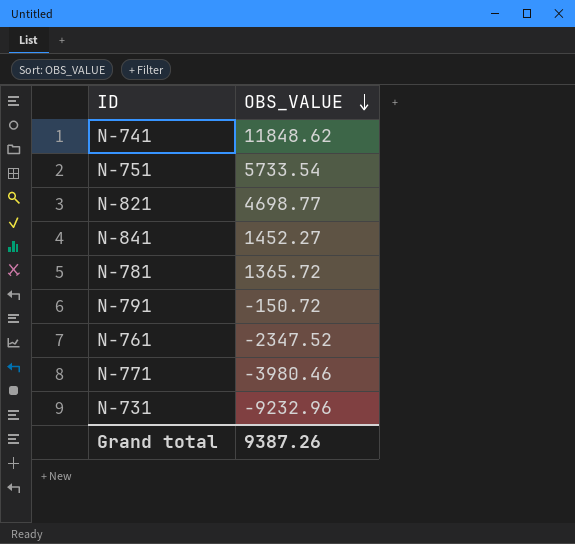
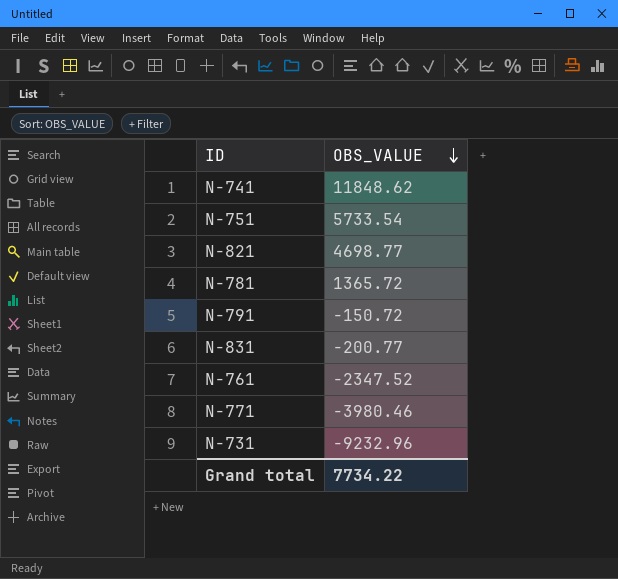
row N-841: 1452.27 -> none
row N-831: none -> -200.77
Grand total | OBS_VALUE: 9387.26 -> 7734.22

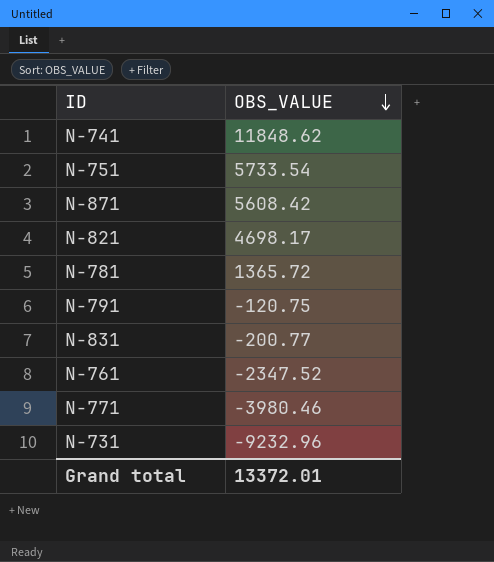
row N-871: none -> 5608.42
N-821 | OBS_VALUE: 4698.77 -> 4698.17
N-791 | OBS_VALUE: -150.72 -> -120.75
Grand total | OBS_VALUE: 7734.22 -> 13372.01

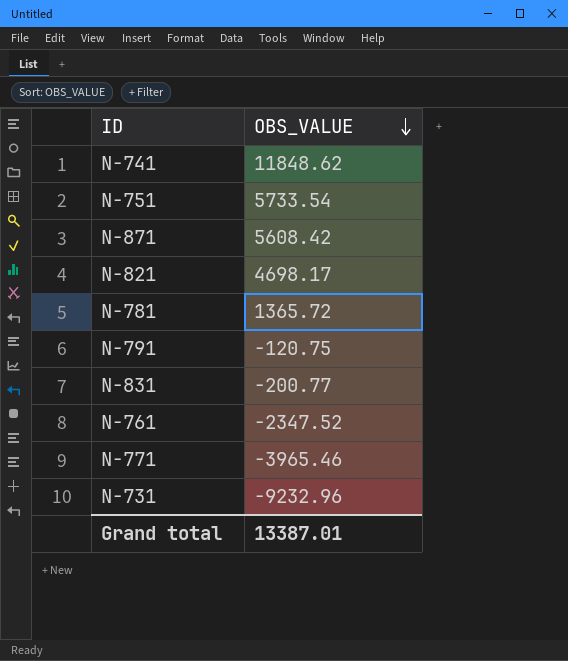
N-771 | OBS_VALUE: -3980.46 -> -3965.46
Grand total | OBS_VALUE: 13372.01 -> 13387.01

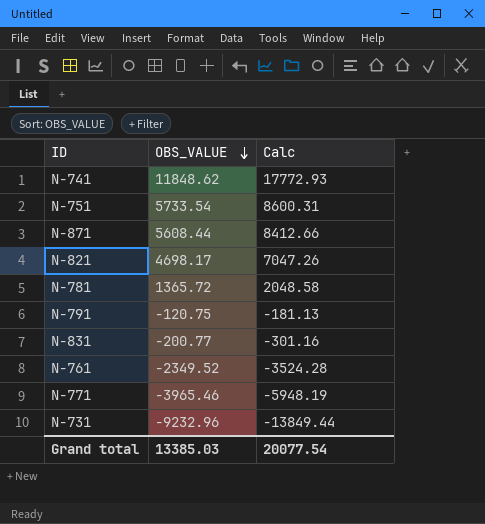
column Calc | formula: none -> [OBS_VALUE] * 1.5
N-871 | OBS_VALUE: 5608.42 -> 5608.44
N-761 | OBS_VALUE: -2347.52 -> -2349.52
Grand total | OBS_VALUE: 13387.01 -> 13385.03

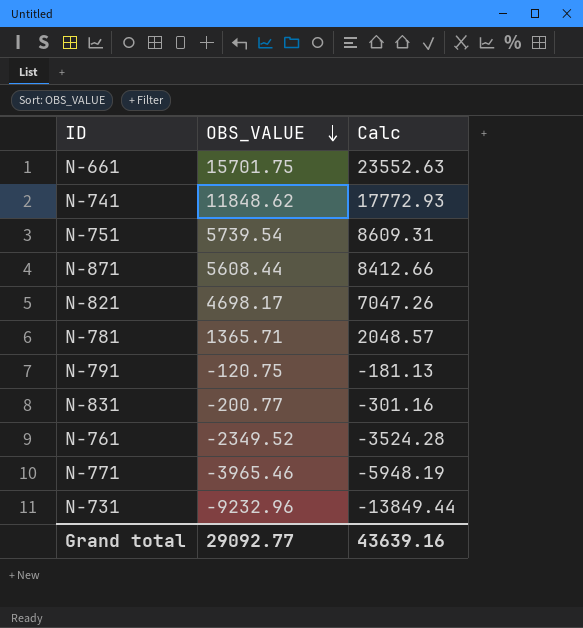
row N-661: none -> 15701.75 | 23552.63
N-751 | OBS_VALUE: 5733.54 -> 5739.54
N-751 | Calc: 8600.31 -> 8609.31
N-781 | OBS_VALUE: 1365.72 -> 1365.71
N-781 | Calc: 2048.58 -> 2048.57
Grand total | OBS_VALUE: 13385.03 -> 29092.77
Grand total | Calc: 20077.54 -> 43639.16

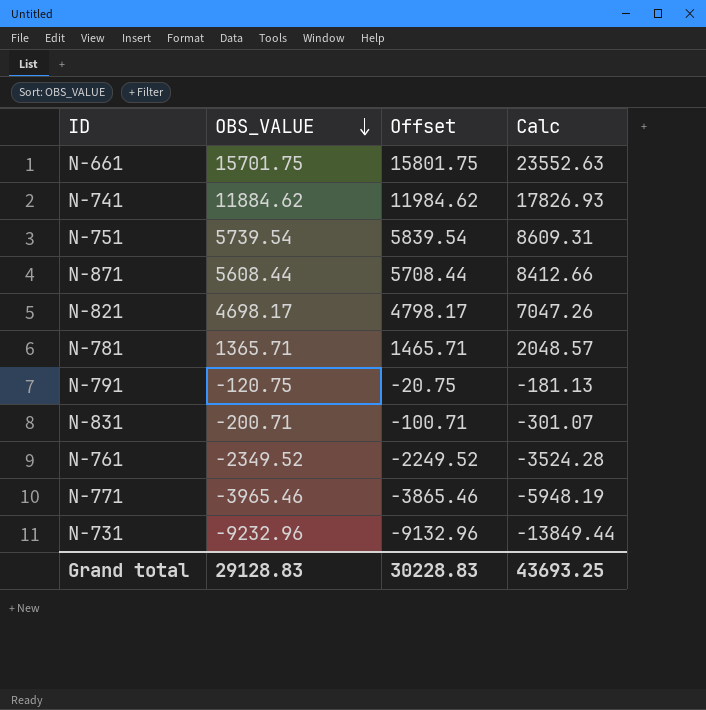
column Offset | formula: none -> [OBS_VALUE] + 100
N-741 | OBS_VALUE: 11848.62 -> 11884.62
N-741 | Calc: 17772.93 -> 17826.93
N-831 | OBS_VALUE: -200.77 -> -200.71
N-831 | Calc: -301.16 -> -301.07
Grand total | OBS_VALUE: 29092.77 -> 29128.83
Grand total | Calc: 43639.16 -> 43693.25

